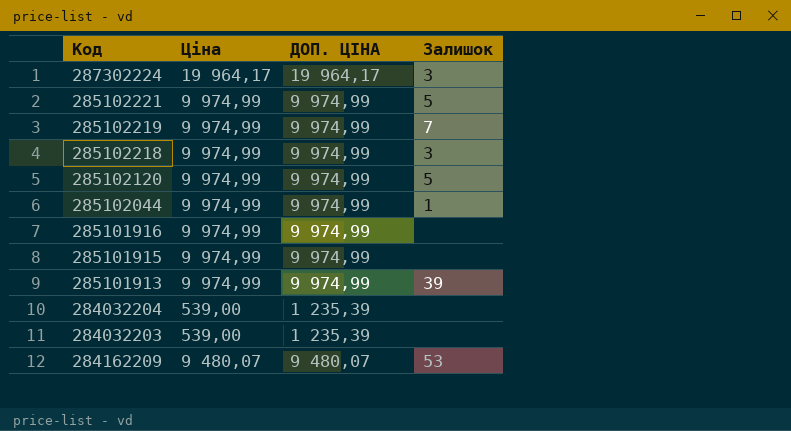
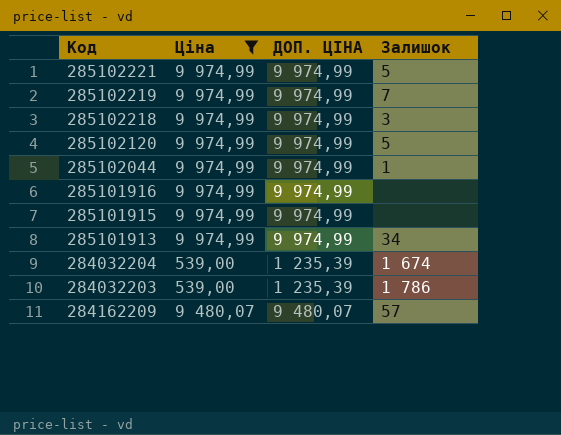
filter: none -> Ціна != 19 964,17
285101913 | Залишок: 39 -> 34
284032204 | Залишок: none -> 1 674
284032203 | Залишок: none -> 1 786
284162209 | Залишок: 53 -> 57

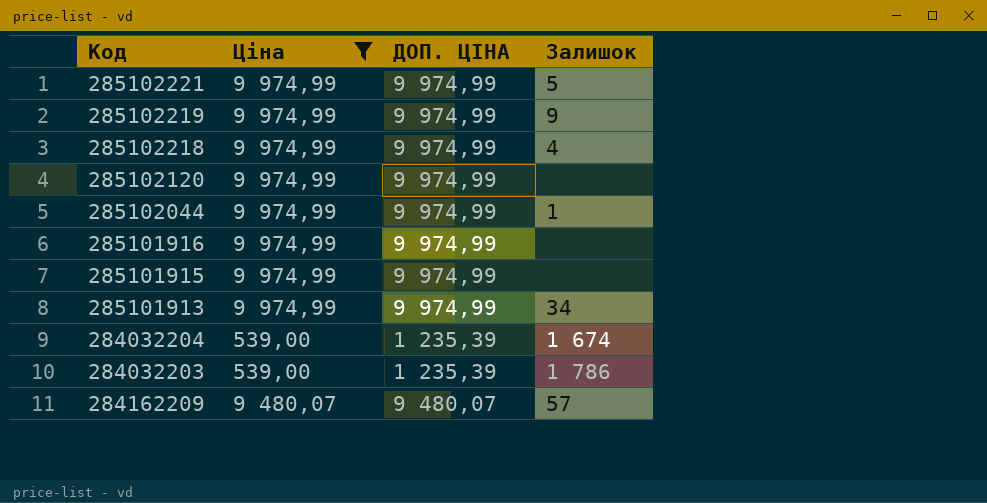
285102219 | Залишок: 7 -> 9
285102218 | Залишок: 3 -> 4
285102120 | Залишок: 5 -> none

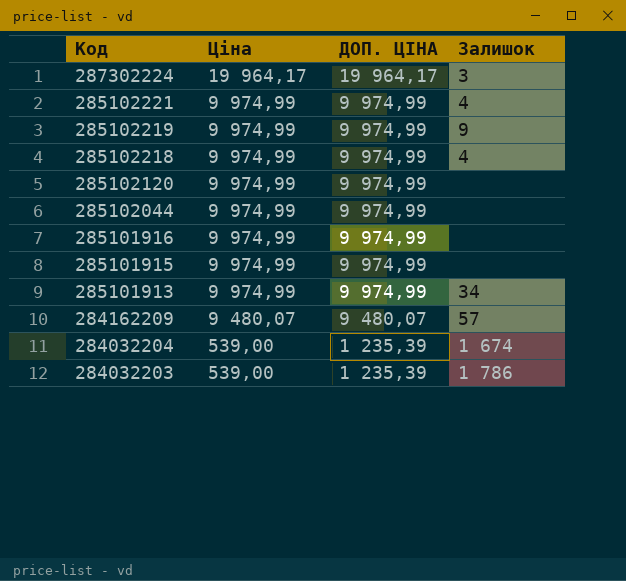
filter: Ціна != 19 964,17 -> none
row order: none -> Код descending
285102221 | Залишок: 5 -> 4
285102044 | Залишок: 1 -> none

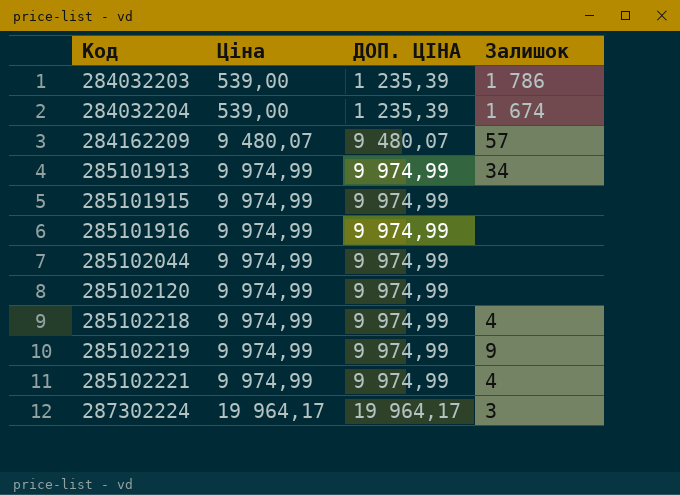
row order: Код descending -> Код ascending

